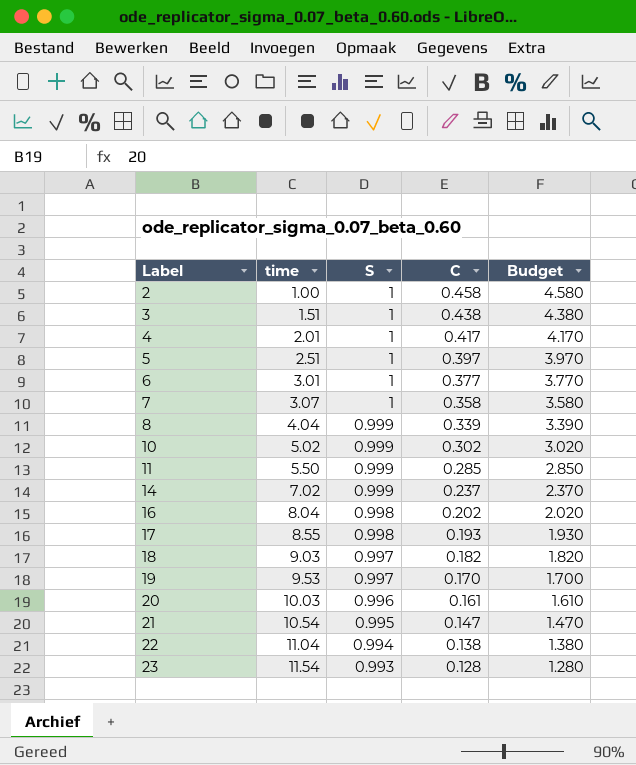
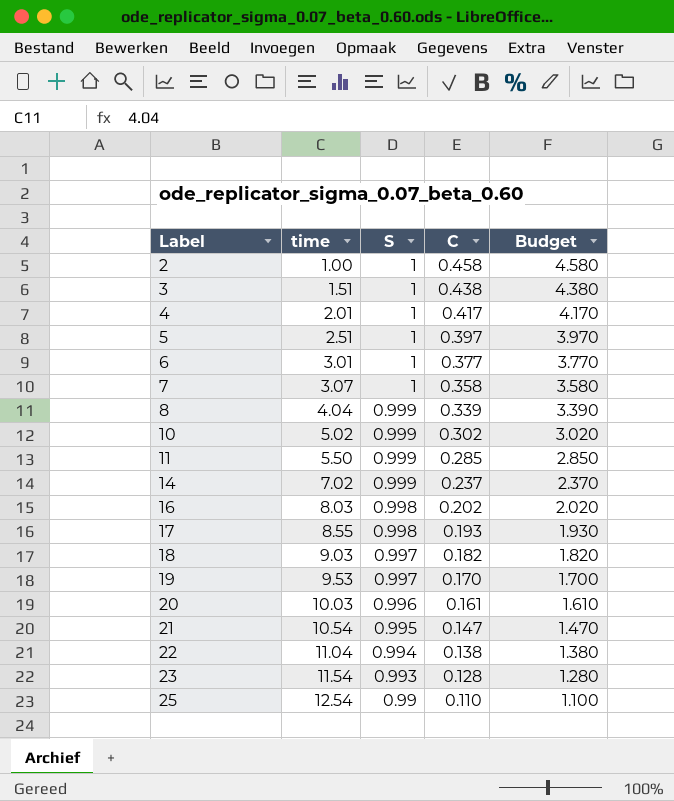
16 | time: 8.04 -> 8.03
row 25: none -> 12.54 | 0.99 | 0.110 | 1.100

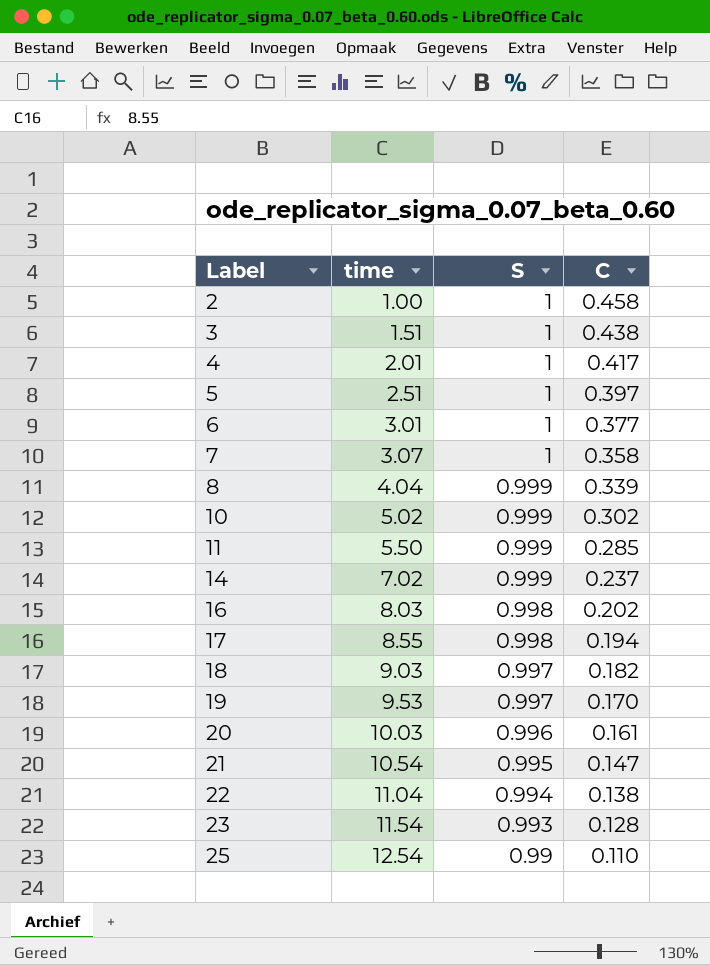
column Budget | formula: [C] * 10 -> none
17 | C: 0.193 -> 0.194

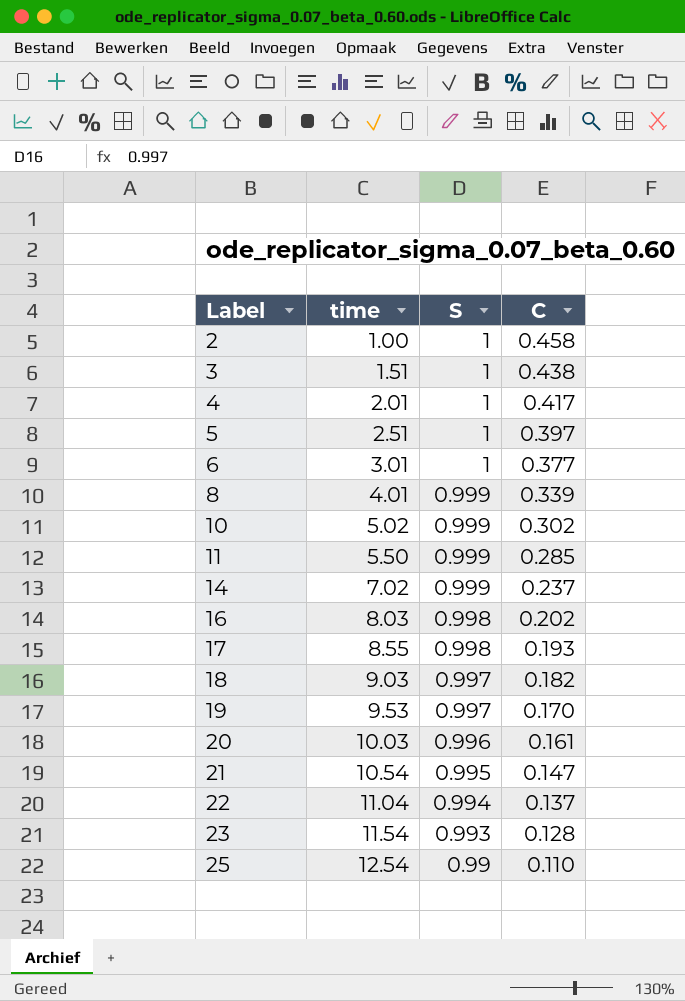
row 7: 3.07 | 1 | 0.358 -> none
8 | time: 4.04 -> 4.01
17 | C: 0.194 -> 0.193
22 | C: 0.138 -> 0.137

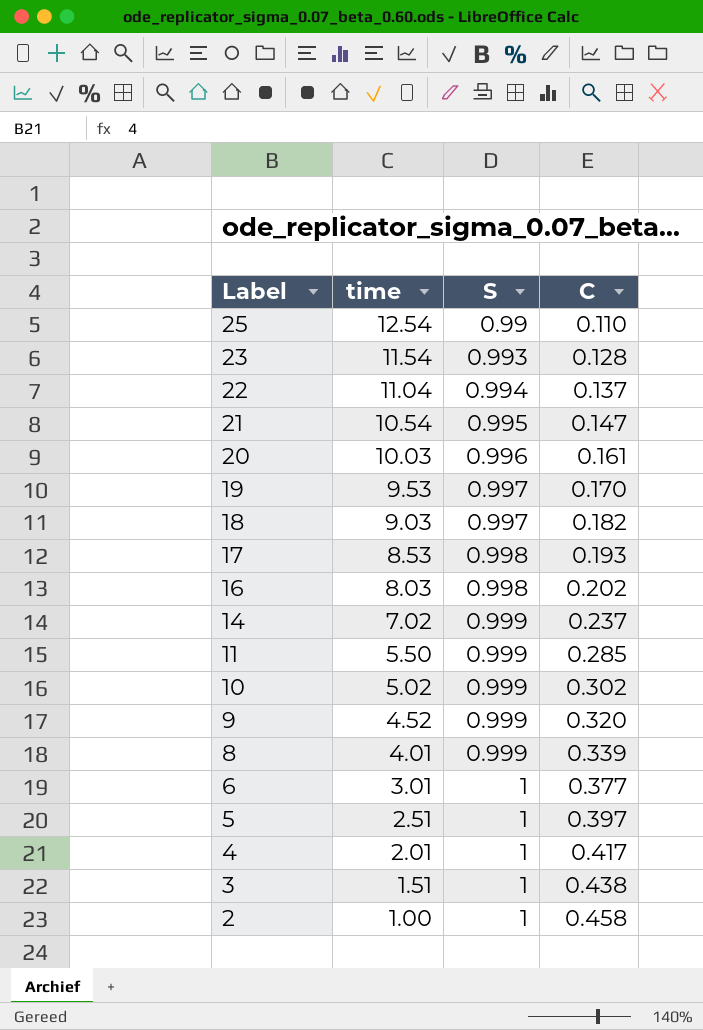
row order: Label ascending -> Label descending
17 | time: 8.55 -> 8.53
row 9: none -> 4.52 | 0.999 | 0.320

